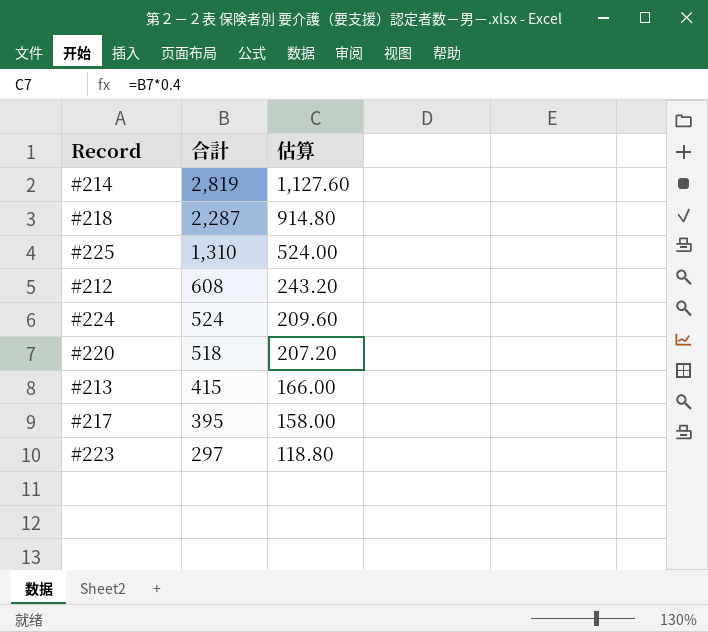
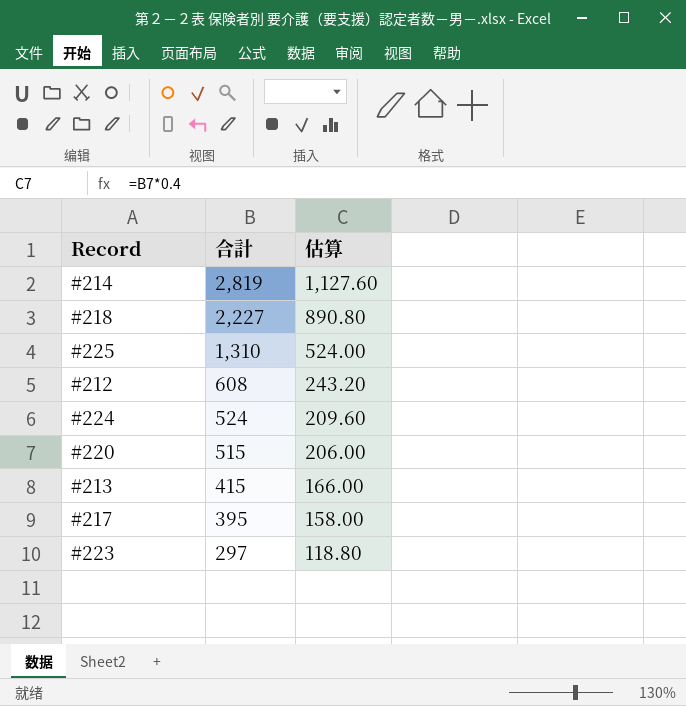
#218 | 合計: 2,287 -> 2,227
#218 | 估算: 914.80 -> 890.80
#220 | 合計: 518 -> 515
#220 | 估算: 207.20 -> 206.00

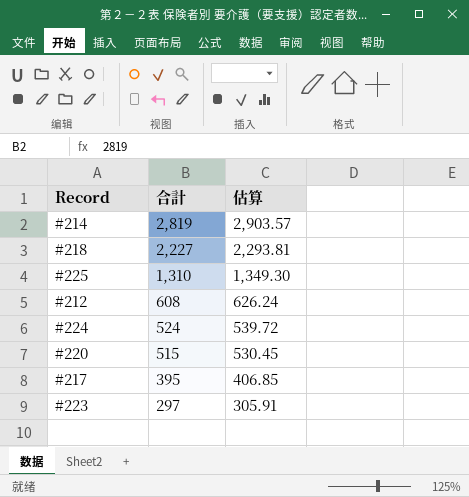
column 估算 | formula: [合計] * 0.4 -> [合計] * 1.03
row #213: 415 | 166.00 -> none

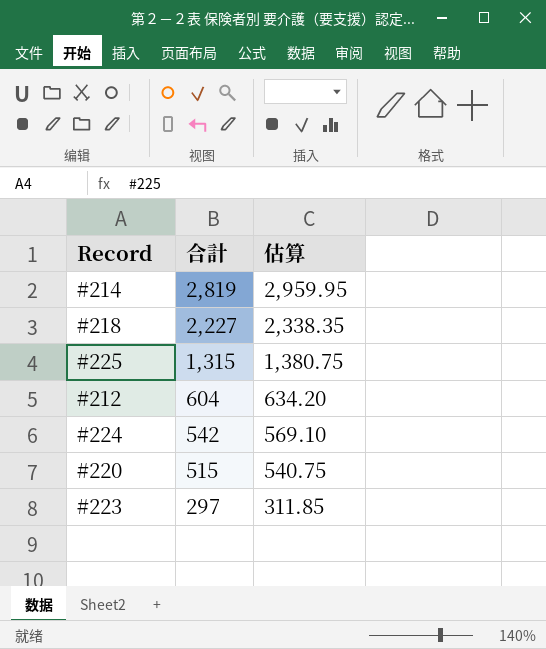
column 估算 | formula: [合計] * 1.03 -> [合計] * 1.05
row #217: 395 | 406.85 -> none
#225 | 合計: 1,310 -> 1,315
#212 | 合計: 608 -> 604
#224 | 合計: 524 -> 542

